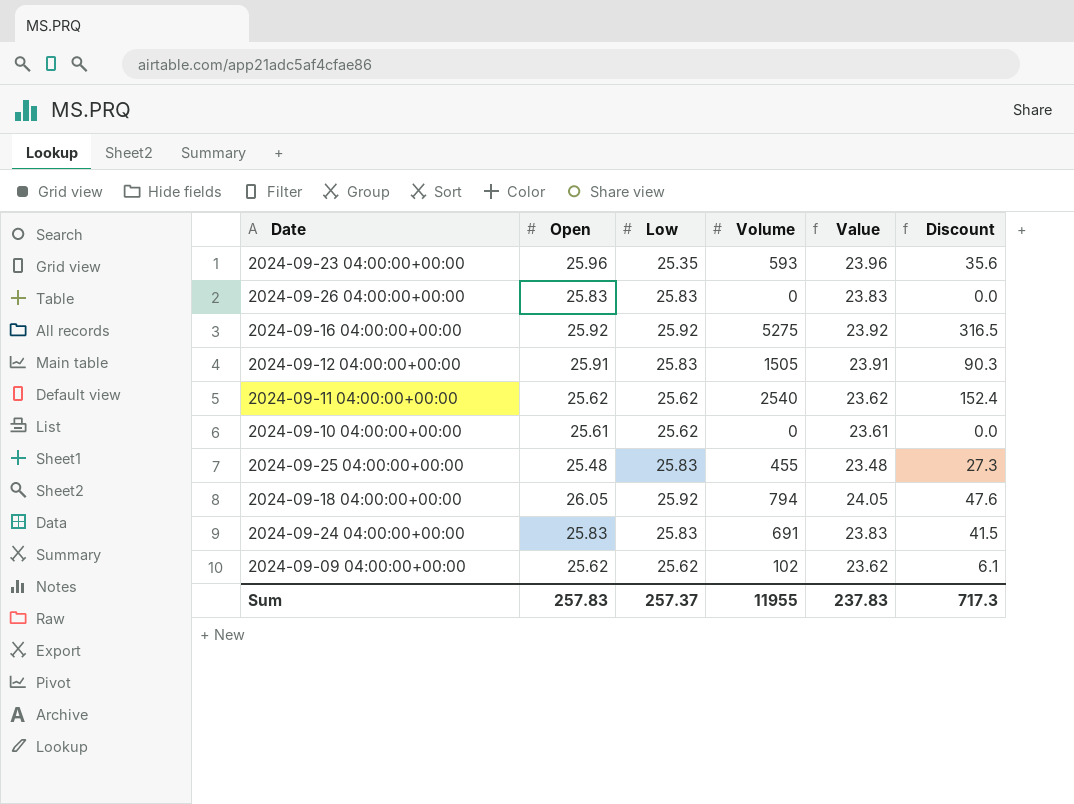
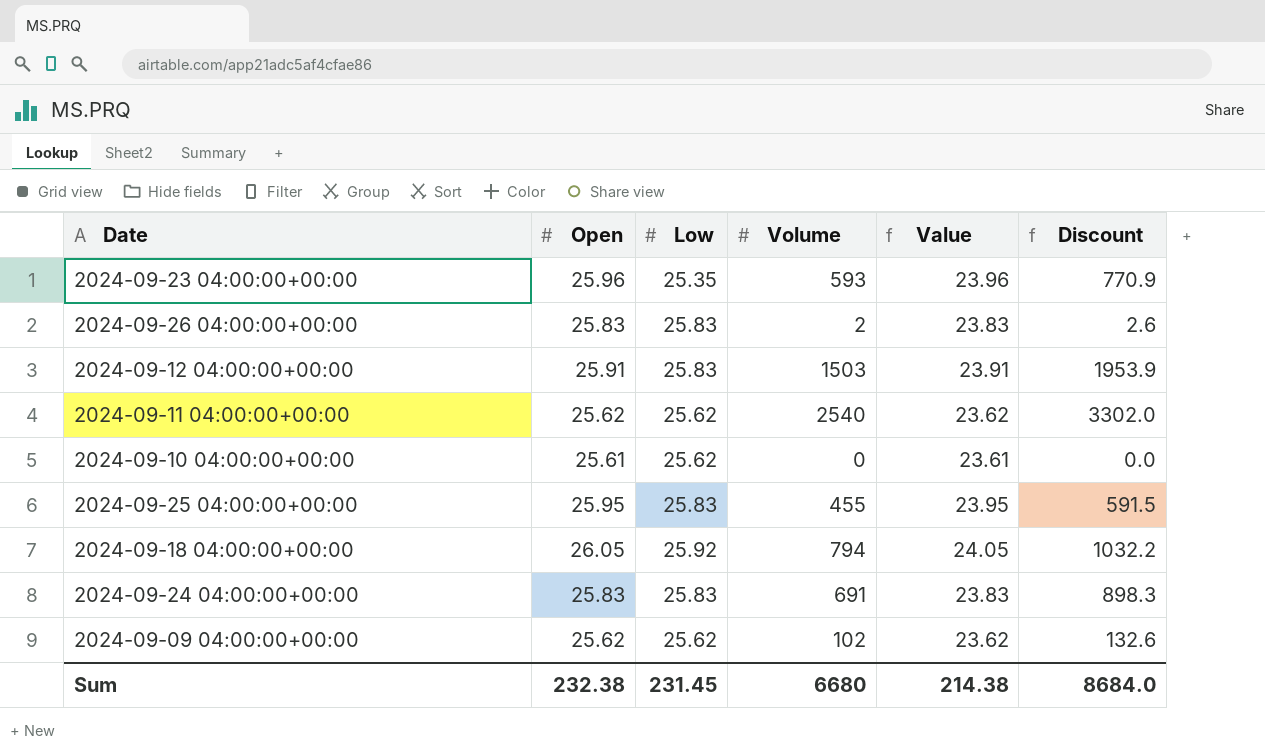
column Discount | formula: [Volume] * 0.06 -> [Volume] * 1.3
row 2024-09-16 04:00:00+00:00: 25.92 | 25.92 | 5275 | 23.92 | 316.5 -> none
2024-09-26 04:00:00+00:00 | Volume: 0 -> 2
2024-09-12 04:00:00+00:00 | Volume: 1505 -> 1503
2024-09-25 04:00:00+00:00 | Open: 25.48 -> 25.95
2024-09-25 04:00:00+00:00 | Value: 23.48 -> 23.95
Sum | Open: 257.83 -> 232.38
Sum | Low: 257.37 -> 231.45
Sum | Volume: 11955 -> 6680
Sum | Value: 237.83 -> 214.38
Sum | Discount: 717.3 -> 8684.0

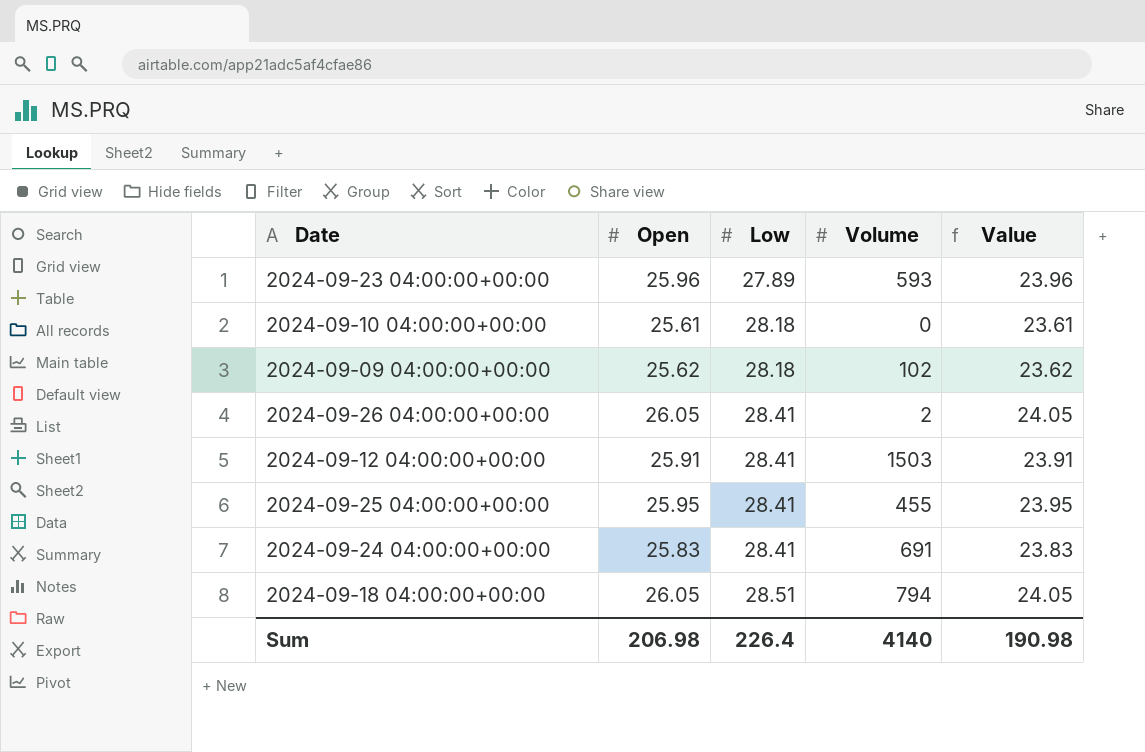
row order: none -> Low ascending
column Discount | formula: [Volume] * 1.3 -> none
row 2024-09-11 04:00:00+00:00: 25.62 | 25.62 | 2540 | 23.62 | 3302.0 -> none
2024-09-23 04:00:00+00:00 | Low: 25.35 -> 27.89
2024-09-10 04:00:00+00:00 | Low: 25.62 -> 28.18
2024-09-09 04:00:00+00:00 | Low: 25.62 -> 28.18
2024-09-26 04:00:00+00:00 | Open: 25.83 -> 26.05
2024-09-26 04:00:00+00:00 | Low: 25.83 -> 28.41
2024-09-26 04:00:00+00:00 | Value: 23.83 -> 24.05
2024-09-12 04:00:00+00:00 | Low: 25.83 -> 28.41
2024-09-25 04:00:00+00:00 | Low: 25.83 -> 28.41
2024-09-24 04:00:00+00:00 | Low: 25.83 -> 28.41
2024-09-18 04:00:00+00:00 | Low: 25.92 -> 28.51
Sum | Open: 232.38 -> 206.98
Sum | Low: 231.45 -> 226.4
Sum | Volume: 6680 -> 4140
Sum | Value: 214.38 -> 190.98

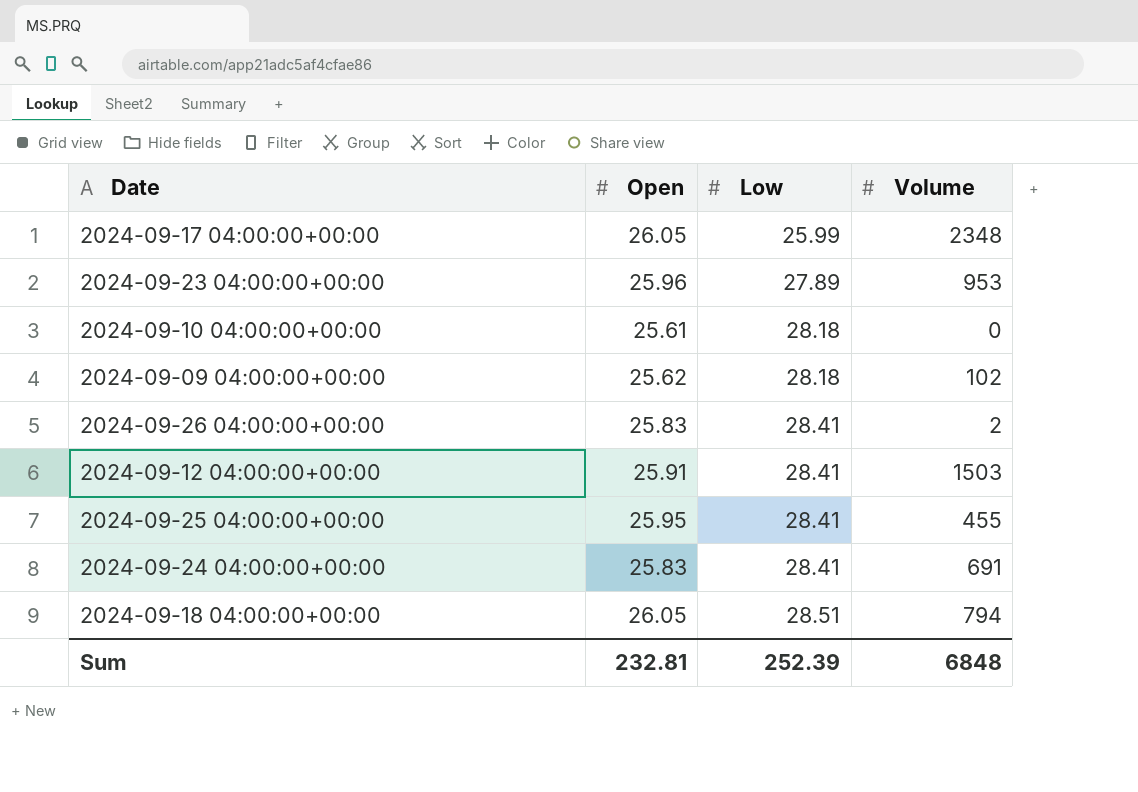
column Value | formula: [Open] - 2 -> none
row 2024-09-17 04:00:00+00:00: none -> 26.05 | 25.99 | 2348
2024-09-23 04:00:00+00:00 | Volume: 593 -> 953
2024-09-26 04:00:00+00:00 | Open: 26.05 -> 25.83
Sum | Open: 206.98 -> 232.81
Sum | Low: 226.4 -> 252.39
Sum | Volume: 4140 -> 6848

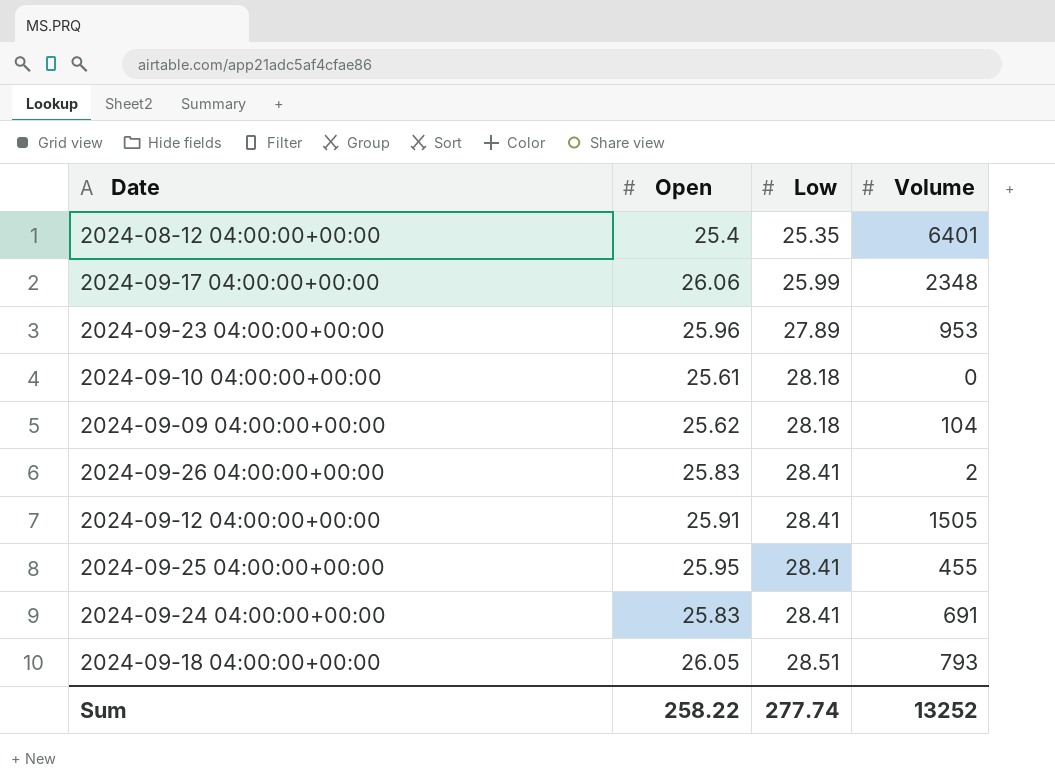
row 2024-08-12 04:00:00+00:00: none -> 25.4 | 25.35 | 6401
2024-09-17 04:00:00+00:00 | Open: 26.05 -> 26.06
2024-09-09 04:00:00+00:00 | Volume: 102 -> 104
2024-09-12 04:00:00+00:00 | Volume: 1503 -> 1505
2024-09-18 04:00:00+00:00 | Volume: 794 -> 793
Sum | Open: 232.81 -> 258.22
Sum | Low: 252.39 -> 277.74
Sum | Volume: 6848 -> 13252

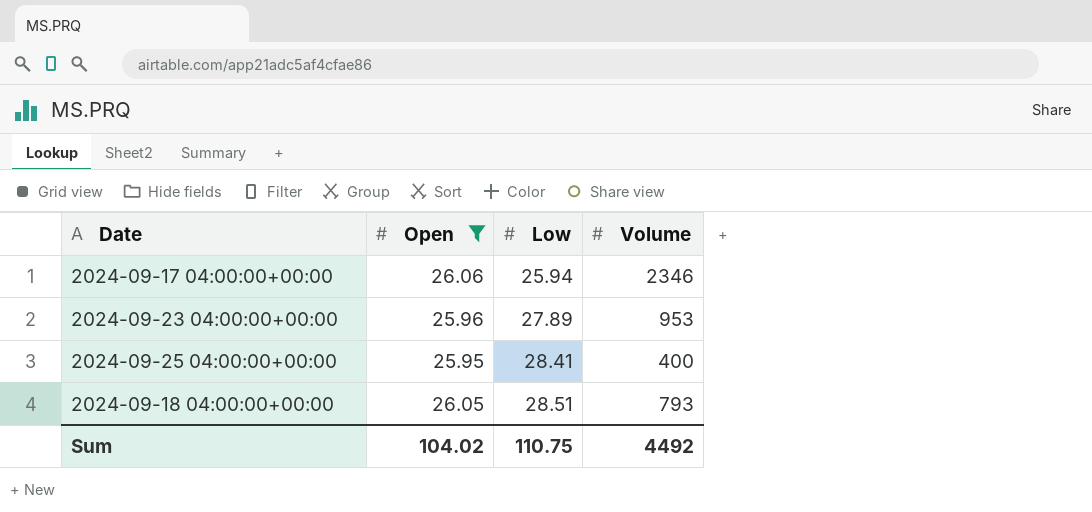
filter: none -> Open >= 25.95
2024-09-17 04:00:00+00:00 | Low: 25.99 -> 25.94
2024-09-17 04:00:00+00:00 | Volume: 2348 -> 2346
2024-09-25 04:00:00+00:00 | Volume: 455 -> 400
Sum | Open: 258.22 -> 104.02
Sum | Low: 277.74 -> 110.75
Sum | Volume: 13252 -> 4492

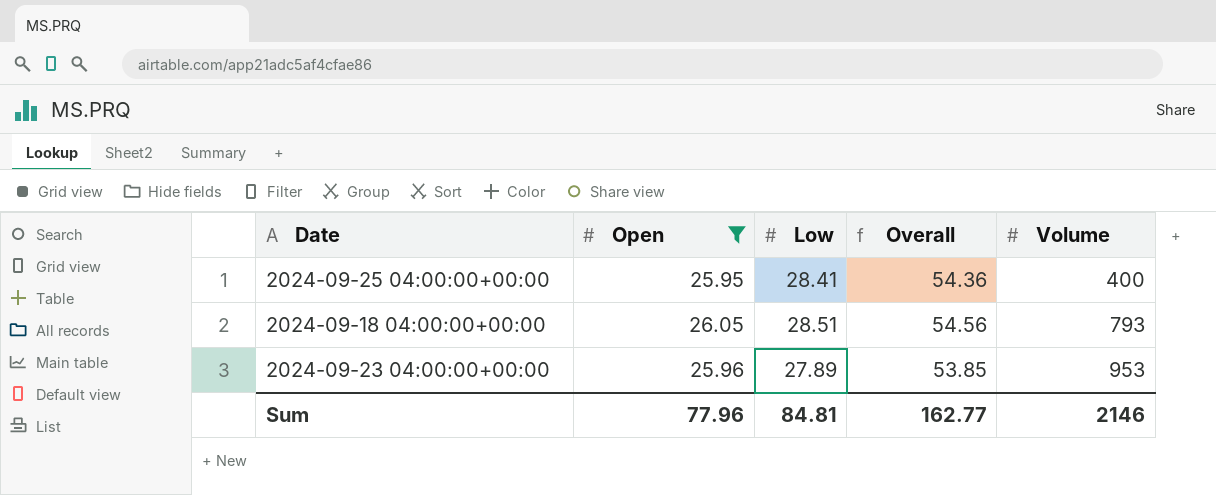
row order: Low ascending -> Volume ascending
column Overall | formula: none -> [Open] + [Low]
row 2024-09-17 04:00:00+00:00: 26.06 | 25.94 | 2346 -> none
Sum | Open: 104.02 -> 77.96
Sum | Low: 110.75 -> 84.81
Sum | Volume: 4492 -> 2146

